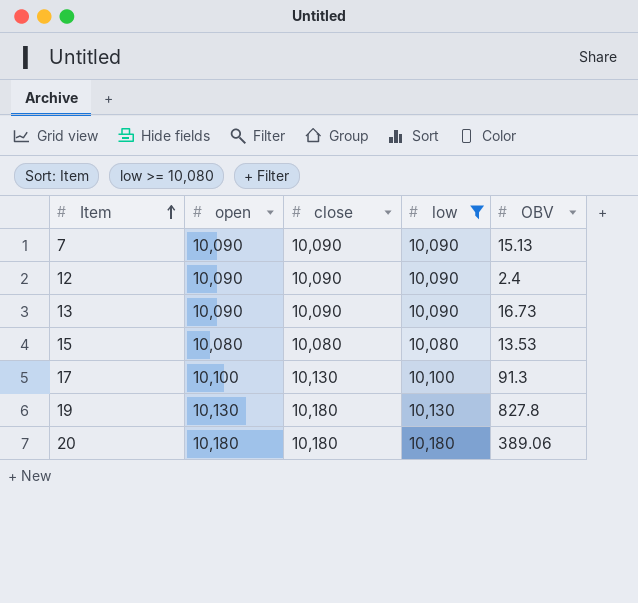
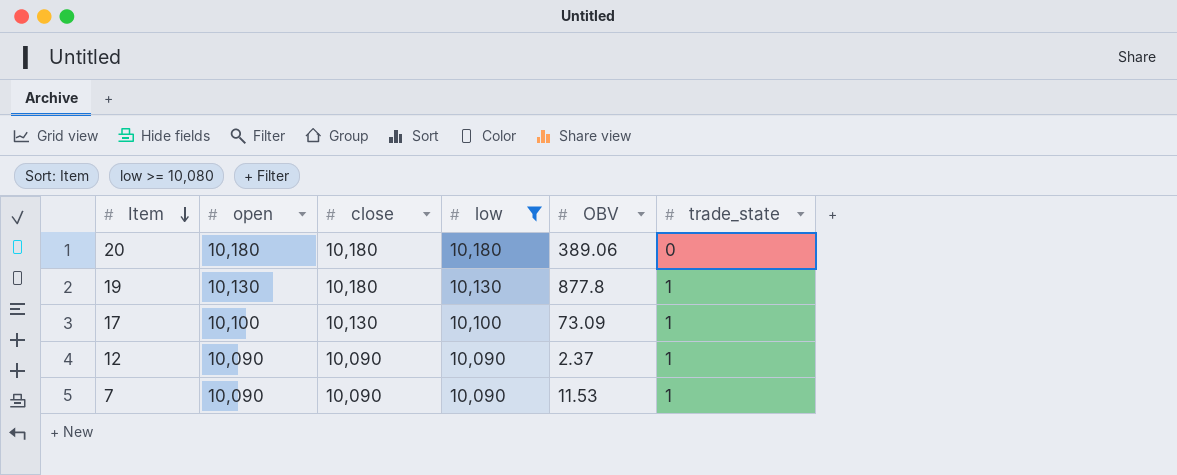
row order: Item ascending -> Item descending
column trade_state | position: none -> 6
row 13: 10,090 | 10,090 | 10,090 | 16.73 -> none
row 15: 10,080 | 10,080 | 10,080 | 13.53 -> none
19 | OBV: 827.8 -> 877.8
17 | OBV: 91.3 -> 73.09
12 | OBV: 2.4 -> 2.37
7 | OBV: 15.13 -> 11.53

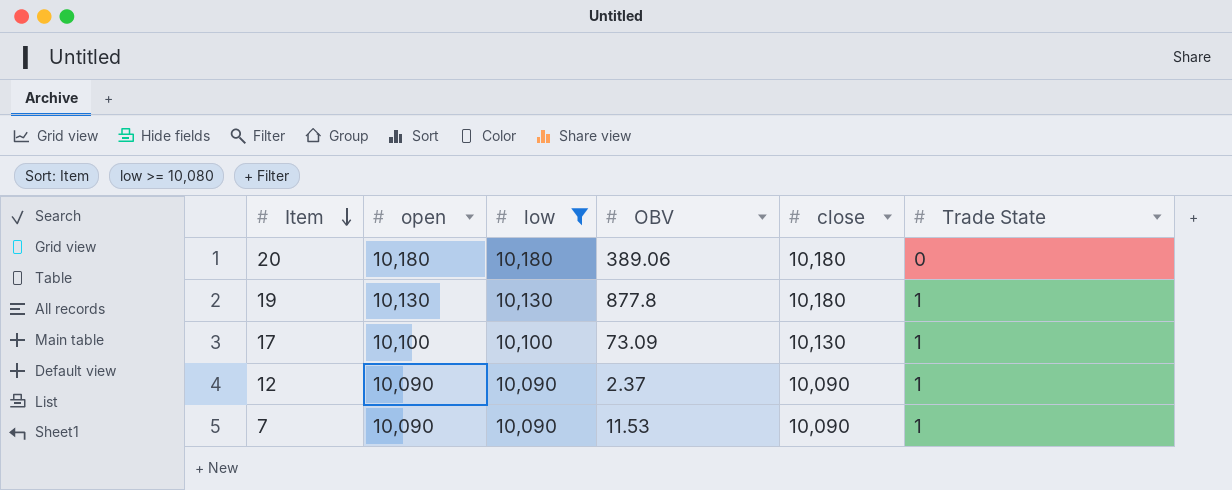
column close | position: 3 -> 5
column name: trade_state -> Trade State

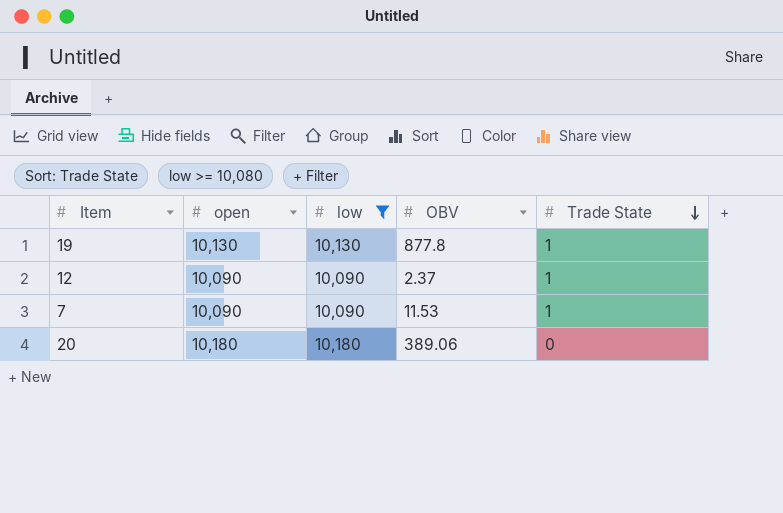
row order: Item descending -> Trade State descending
column close | position: 5 -> none
row 17: 10,100 | 10,100 | 73.09 | 10,130 | 1 -> none

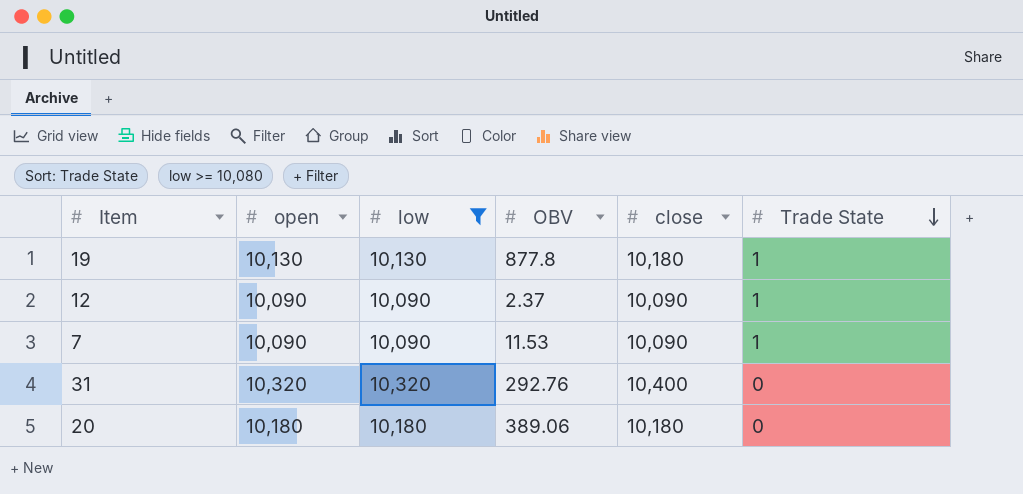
column close | position: none -> 5
row 31: none -> 10,320 | 10,320 | 292.76 | 10,400 | 0

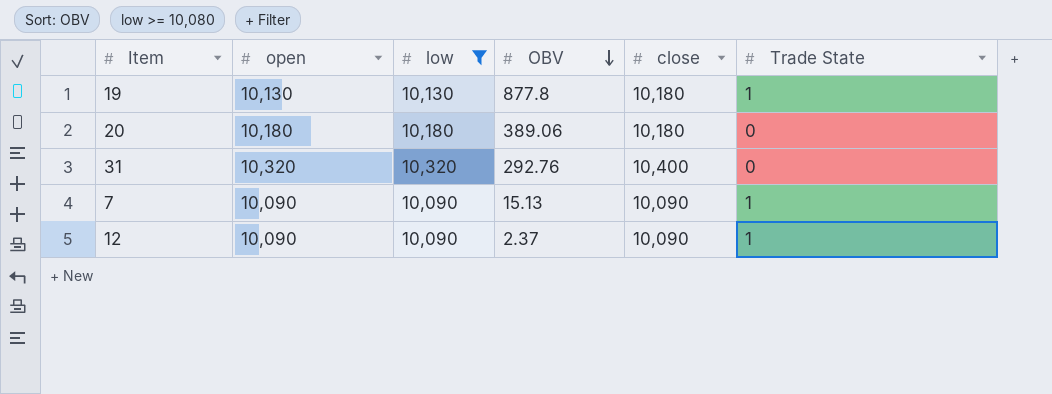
row order: Trade State descending -> OBV descending
7 | OBV: 11.53 -> 15.13

